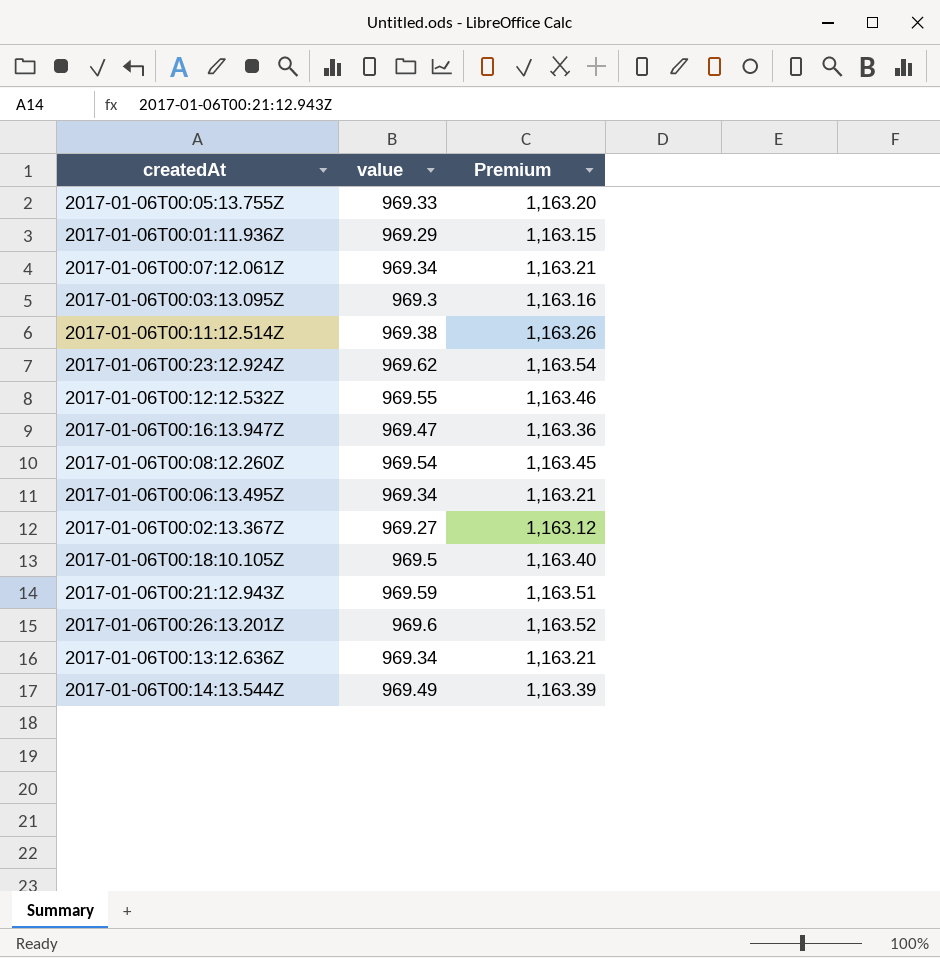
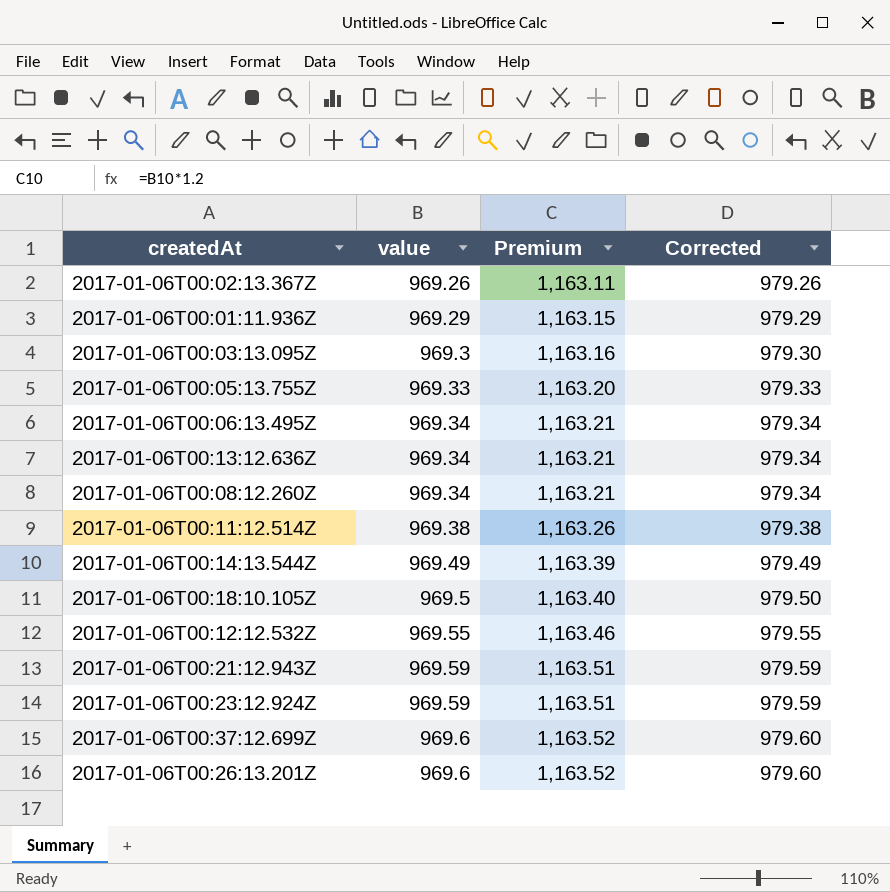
row order: none -> value ascending
column Corrected | formula: none -> [value] + 10
row 2017-01-06T00:07:12.061Z: 969.34 | 1,163.21 -> none
row 2017-01-06T00:16:13.947Z: 969.47 | 1,163.36 -> none
2017-01-06T00:02:13.367Z | value: 969.27 -> 969.26
2017-01-06T00:02:13.367Z | Premium: 1,163.12 -> 1,163.11
2017-01-06T00:08:12.260Z | value: 969.54 -> 969.34
2017-01-06T00:08:12.260Z | Premium: 1,163.45 -> 1,163.21
2017-01-06T00:23:12.924Z | value: 969.62 -> 969.59
2017-01-06T00:23:12.924Z | Premium: 1,163.54 -> 1,163.51
row 2017-01-06T00:37:12.699Z: none -> 969.6 | 1,163.52 | 979.60

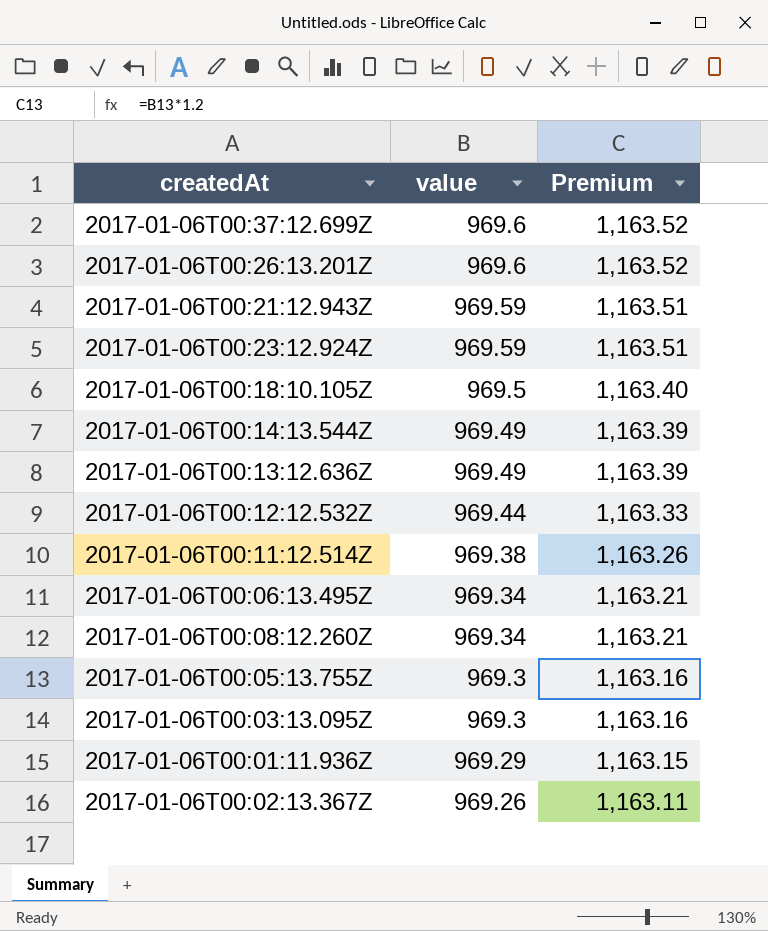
row order: value ascending -> value descending
column Corrected | formula: [value] + 10 -> none
2017-01-06T00:13:12.636Z | value: 969.34 -> 969.49
2017-01-06T00:13:12.636Z | Premium: 1,163.21 -> 1,163.39
2017-01-06T00:12:12.532Z | value: 969.55 -> 969.44
2017-01-06T00:12:12.532Z | Premium: 1,163.46 -> 1,163.33
2017-01-06T00:05:13.755Z | value: 969.33 -> 969.3
2017-01-06T00:05:13.755Z | Premium: 1,163.20 -> 1,163.16

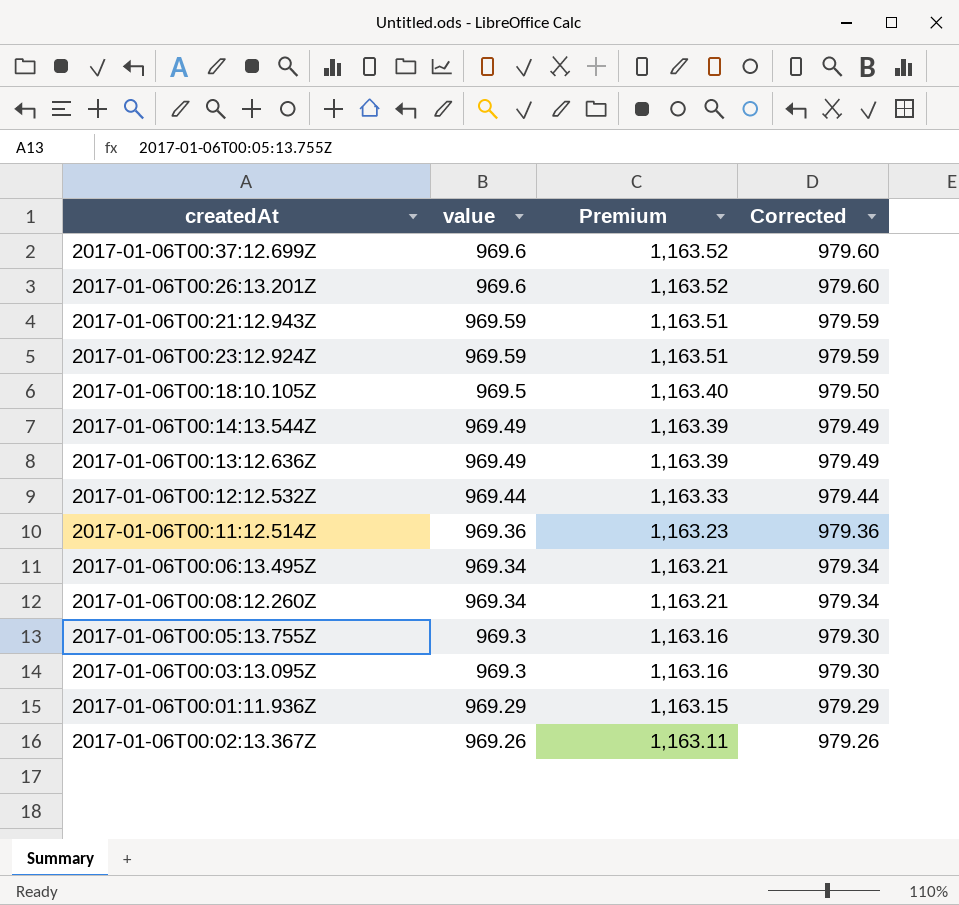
column Corrected | formula: none -> [value] + 10
2017-01-06T00:11:12.514Z | value: 969.38 -> 969.36
2017-01-06T00:11:12.514Z | Premium: 1,163.26 -> 1,163.23

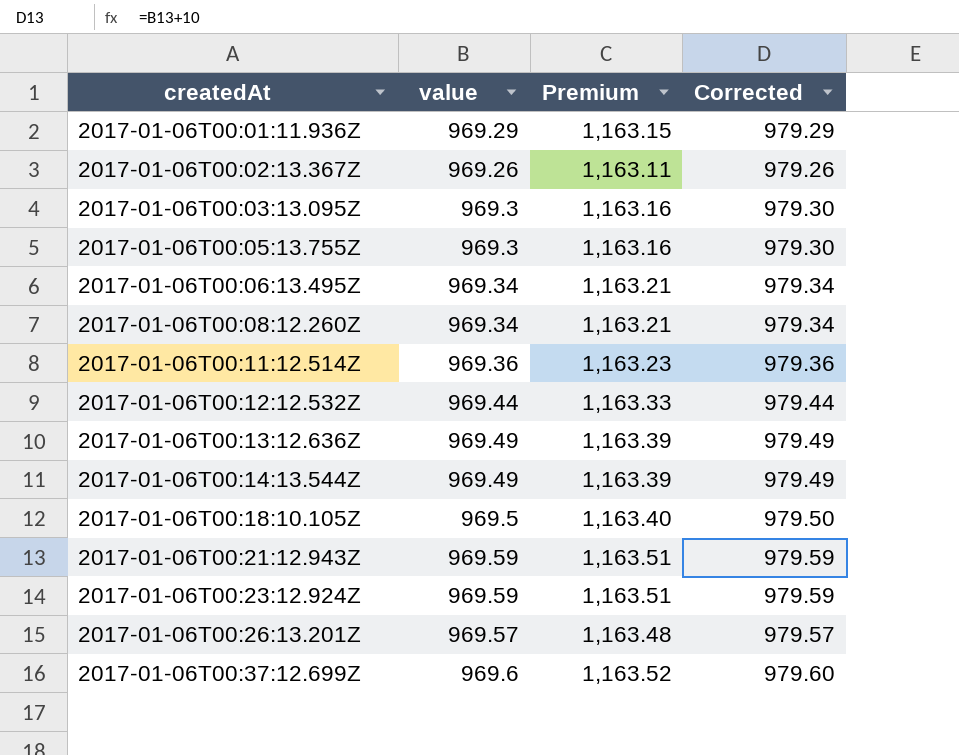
row order: value descending -> createdAt ascending
2017-01-06T00:26:13.201Z | value: 969.6 -> 969.57
2017-01-06T00:26:13.201Z | Premium: 1,163.52 -> 1,163.48
2017-01-06T00:26:13.201Z | Corrected: 979.60 -> 979.57

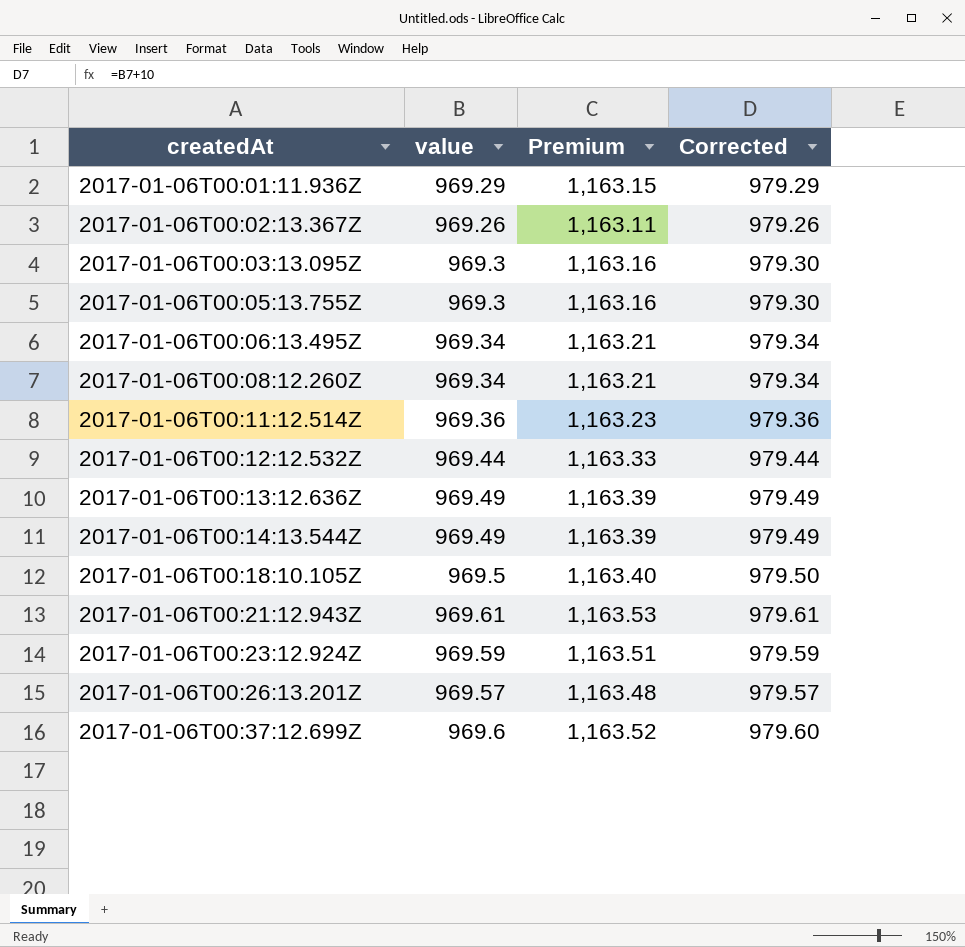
2017-01-06T00:21:12.943Z | value: 969.59 -> 969.61
2017-01-06T00:21:12.943Z | Premium: 1,163.51 -> 1,163.53
2017-01-06T00:21:12.943Z | Corrected: 979.59 -> 979.61

